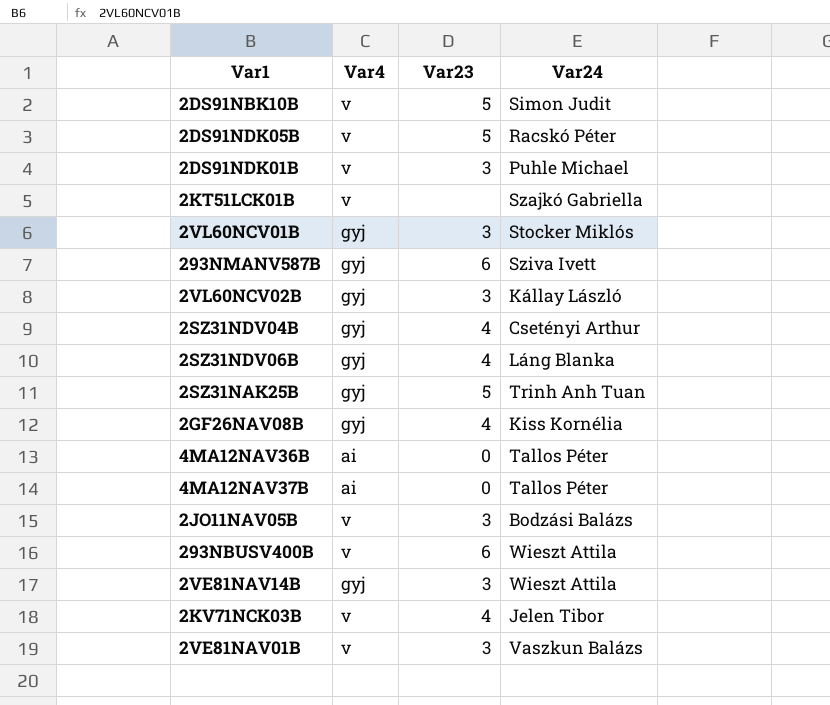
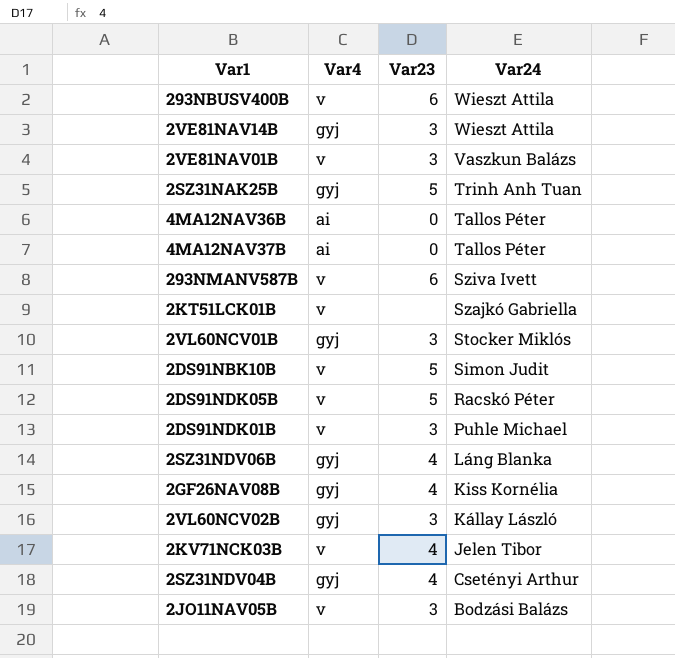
row order: none -> Var24 descending
293NMANV587B | Var4: gyj -> v

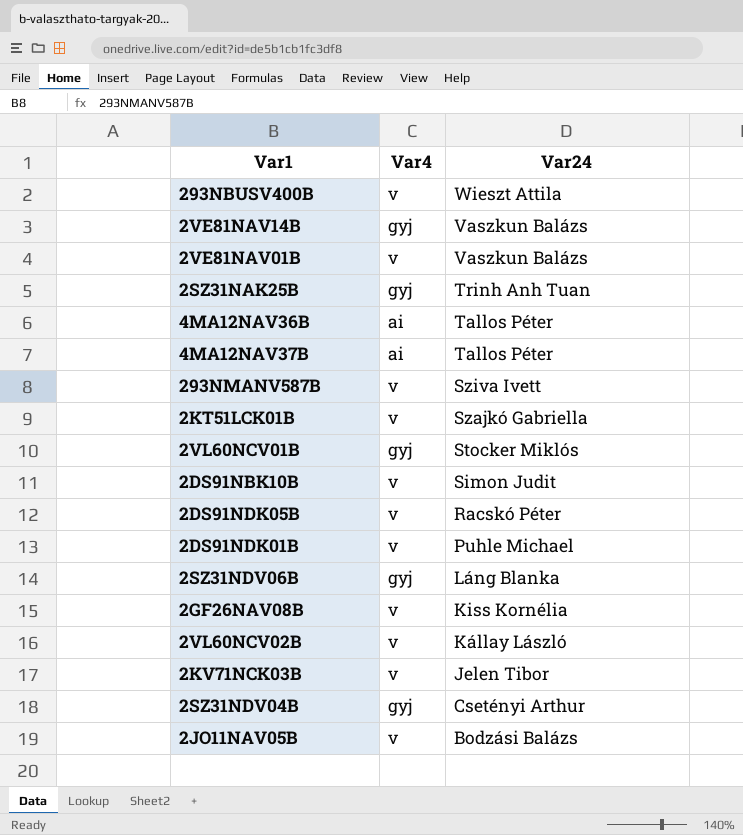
column Var23 | position: 3 -> none
2VE81NAV14B | Var24: Wieszt Attila -> Vaszkun Balázs
2GF26NAV08B | Var4: gyj -> v
2VL60NCV02B | Var4: gyj -> v

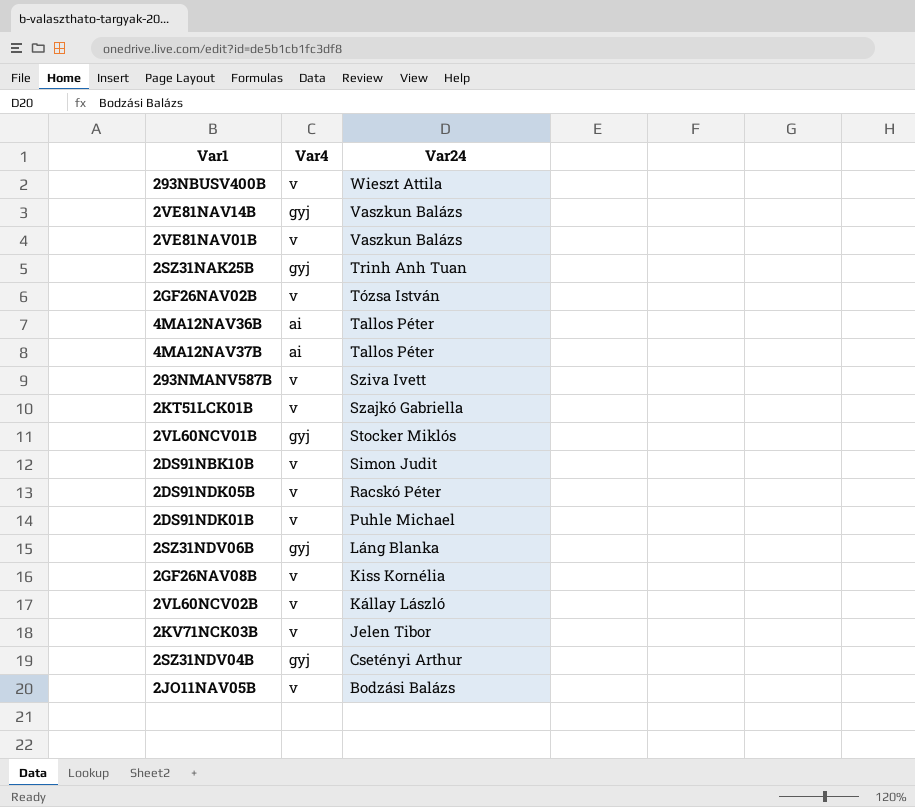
row 2GF26NAV02B: none -> v | Tózsa István

